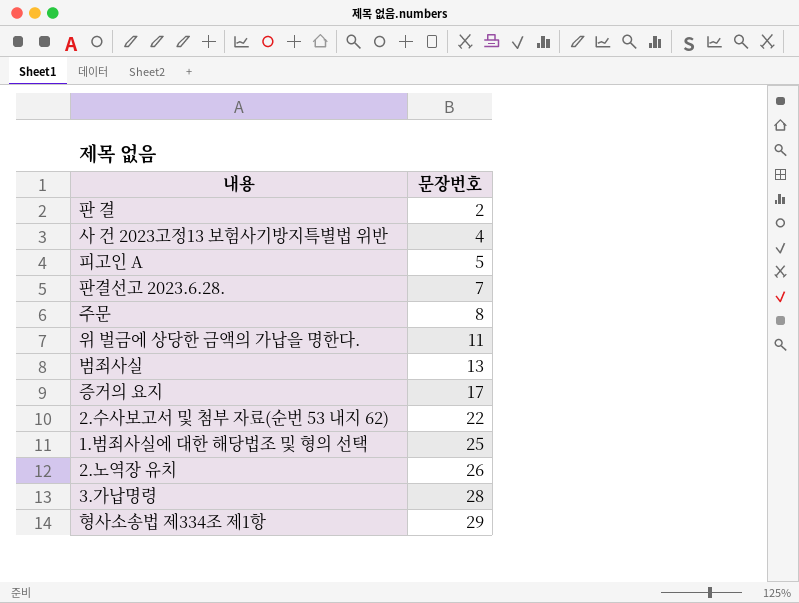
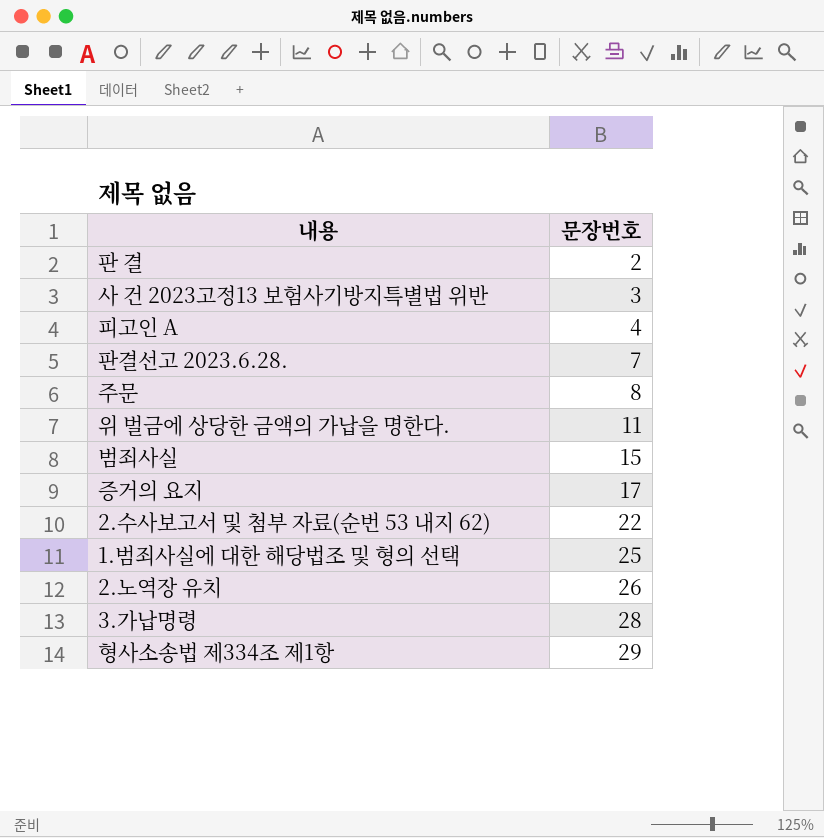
사 건 2023고정13 보험사기방지특별법 위반 | 문장번호: 4 -> 3
피고인 A | 문장번호: 5 -> 4
범죄사실 | 문장번호: 13 -> 15

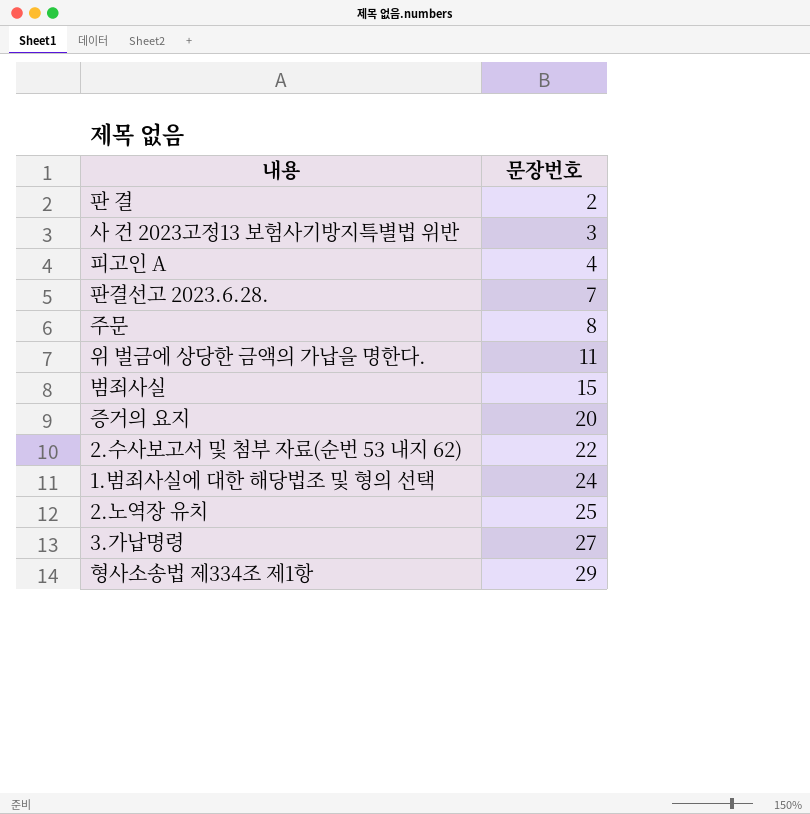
증거의 요지 | 문장번호: 17 -> 20
1.범죄사실에 대한 해당법조 및 형의 선택 | 문장번호: 25 -> 24
2.노역장 유치 | 문장번호: 26 -> 25
3.가납명령 | 문장번호: 28 -> 27

